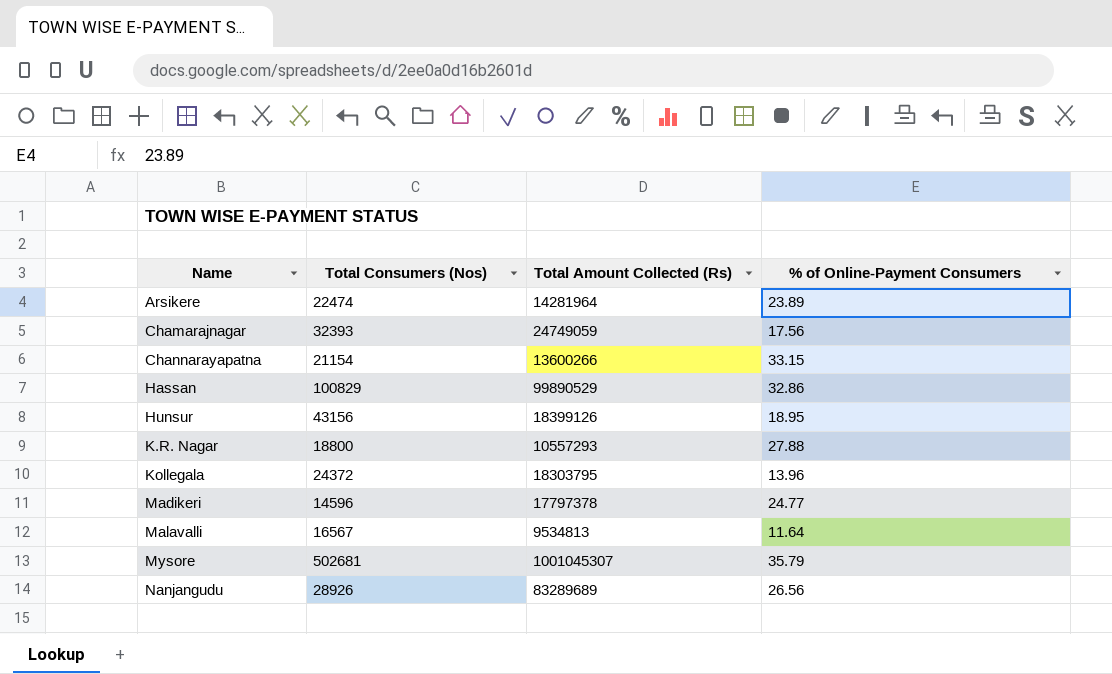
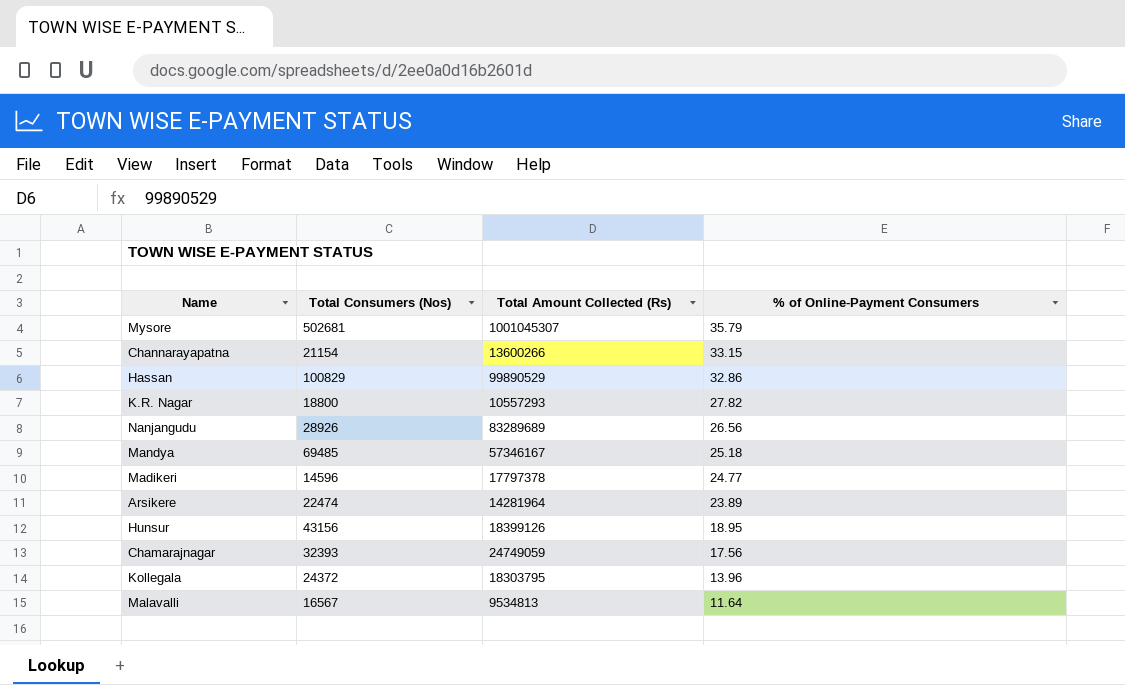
row order: Name ascending -> % of Online-Payment Consumers descending
K.R. Nagar | % of Online-Payment Consumers: 27.88 -> 27.82
row Mandya: none -> 69485 | 57346167 | 25.18

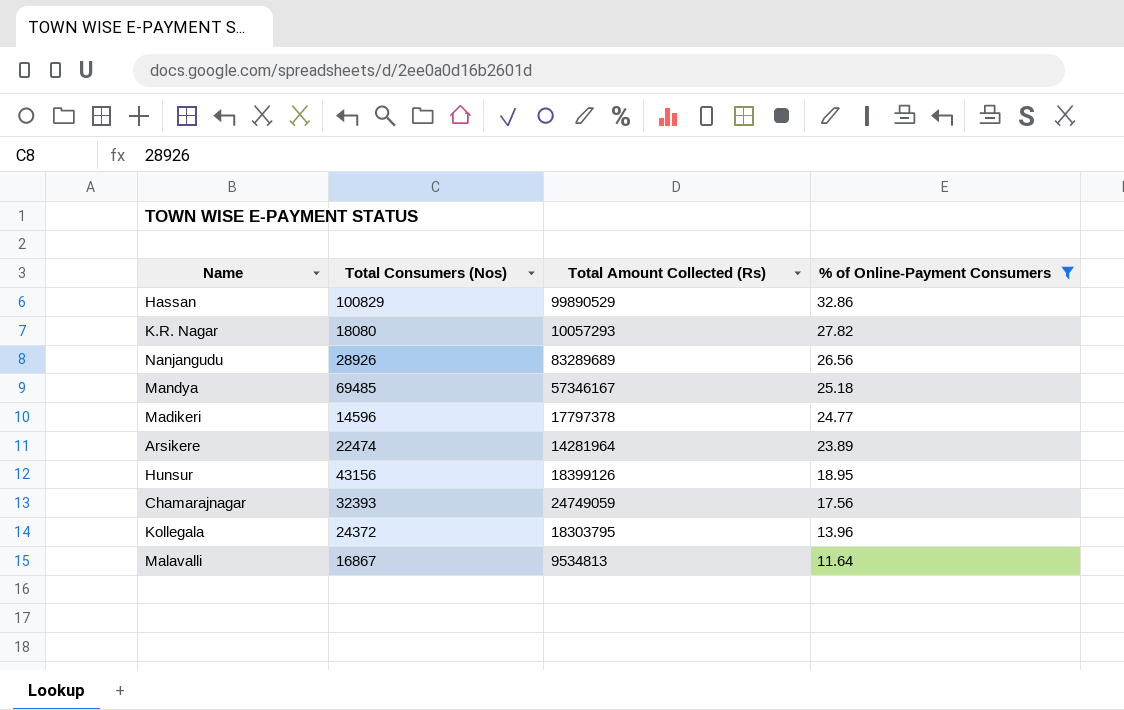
filter: none -> % of Online-Payment Consumers <= 32.86
K.R. Nagar | Total Consumers (Nos): 18800 -> 18080
K.R. Nagar | Total Amount Collected (Rs): 10557293 -> 10057293
Malavalli | Total Consumers (Nos): 16567 -> 16867

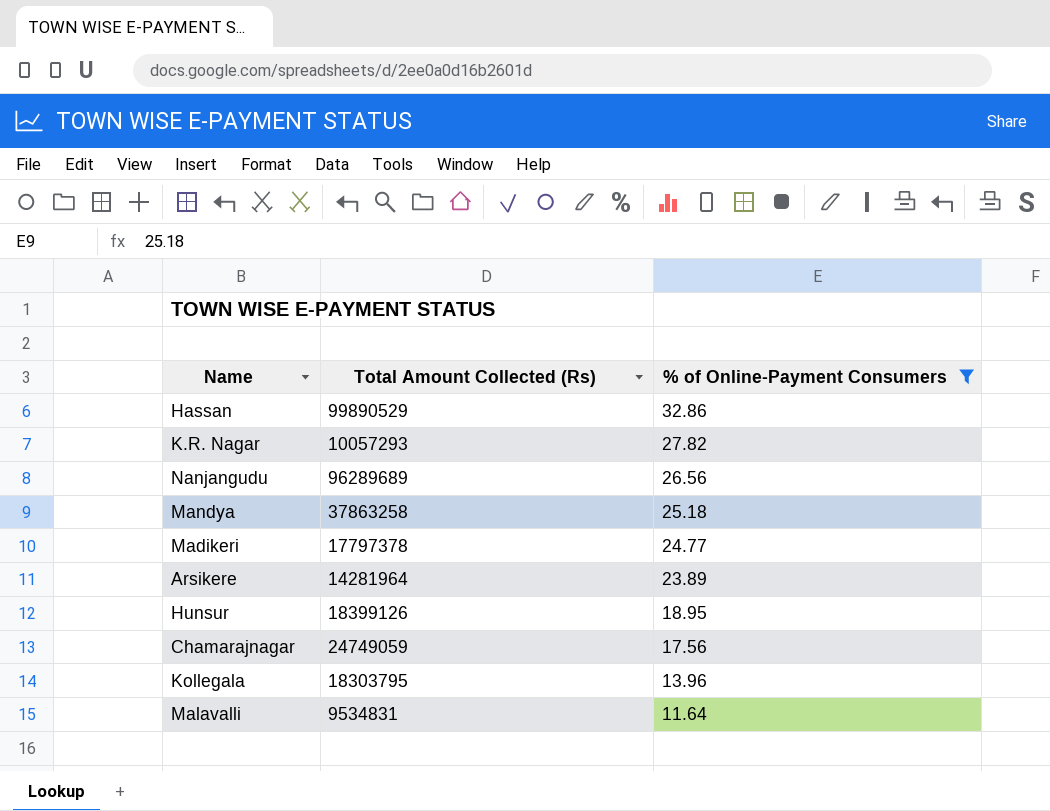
column Total Consumers (Nos) | position: 2 -> none
Nanjangudu | Total Amount Collected (Rs): 83289689 -> 96289689
Mandya | Total Amount Collected (Rs): 57346167 -> 37863258
Malavalli | Total Amount Collected (Rs): 9534813 -> 9534831

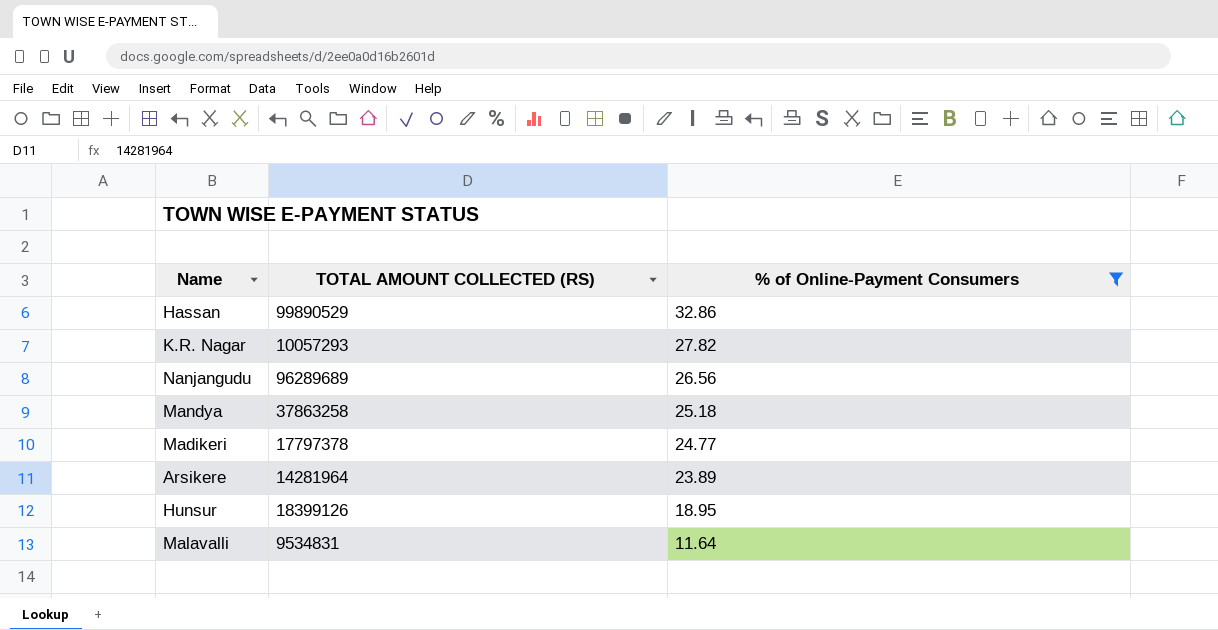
column name: Total Amount Collected (Rs) -> TOTAL AMOUNT COLLECTED (RS)
row Chamarajnagar: 24749059 | 17.56 -> none
row Kollegala: 18303795 | 13.96 -> none

